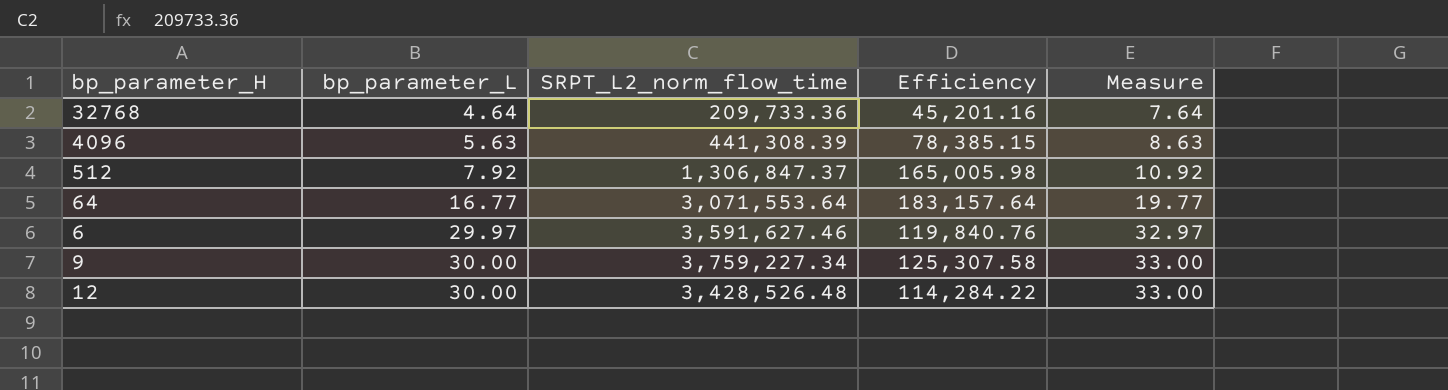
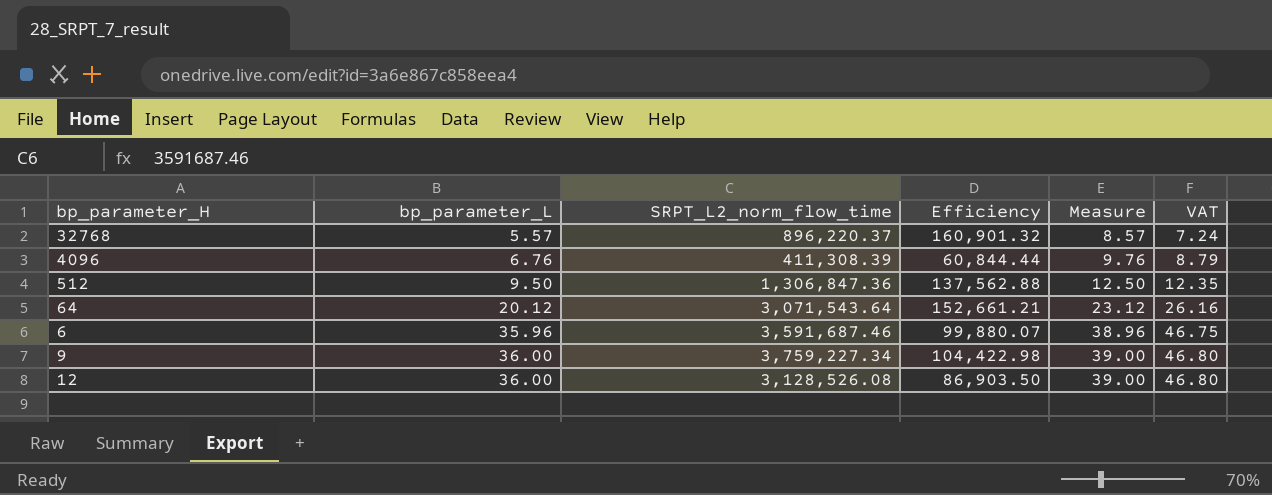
column VAT | formula: none -> [bp_parameter_L] * 1.3
32768 | bp_parameter_L: 4.64 -> 5.57
32768 | SRPT_L2_norm_flow_time: 209,733.36 -> 896,220.37
32768 | Efficiency: 45,201.16 -> 160,901.32
32768 | Measure: 7.64 -> 8.57
4096 | bp_parameter_L: 5.63 -> 6.76
4096 | SRPT_L2_norm_flow_time: 441,308.39 -> 411,308.39
4096 | Efficiency: 78,385.15 -> 60,844.44
4096 | Measure: 8.63 -> 9.76
512 | bp_parameter_L: 7.92 -> 9.50
512 | SRPT_L2_norm_flow_time: 1,306,847.37 -> 1,306,847.36
512 | Efficiency: 165,005.98 -> 137,562.88
512 | Measure: 10.92 -> 12.50
64 | bp_parameter_L: 16.77 -> 20.12
64 | SRPT_L2_norm_flow_time: 3,071,553.64 -> 3,071,543.64
64 | Efficiency: 183,157.64 -> 152,661.21
64 | Measure: 19.77 -> 23.12
6 | bp_parameter_L: 29.97 -> 35.96
6 | SRPT_L2_norm_flow_time: 3,591,627.46 -> 3,591,687.46
6 | Efficiency: 119,840.76 -> 99,880.07
6 | Measure: 32.97 -> 38.96
9 | bp_parameter_L: 30.00 -> 36.00
9 | Efficiency: 125,307.58 -> 104,422.98
9 | Measure: 33.00 -> 39.00
12 | bp_parameter_L: 30.00 -> 36.00
12 | SRPT_L2_norm_flow_time: 3,428,526.48 -> 3,128,526.08
12 | Efficiency: 114,284.22 -> 86,903.50
12 | Measure: 33.00 -> 39.00

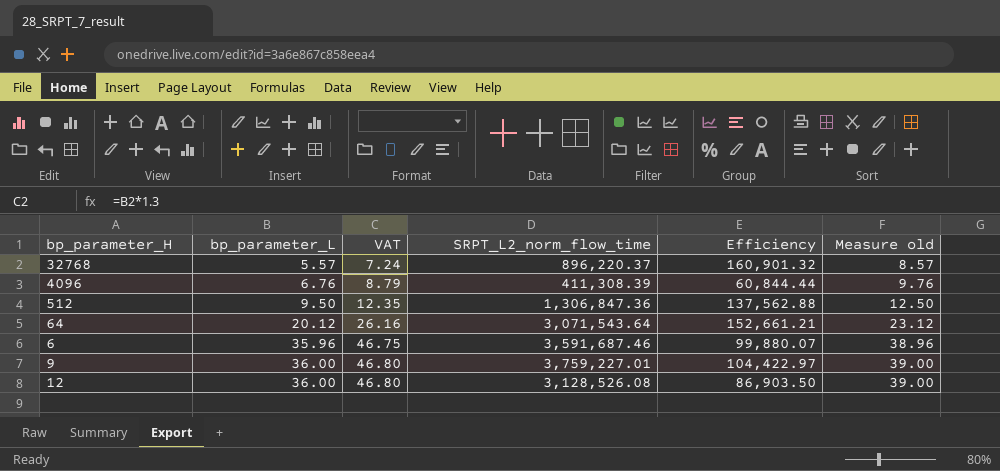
column VAT | position: 6 -> 3
column name: Measure -> Measure old
9 | SRPT_L2_norm_flow_time: 3,759,227.34 -> 3,759,227.01
9 | Efficiency: 104,422.98 -> 104,422.97

